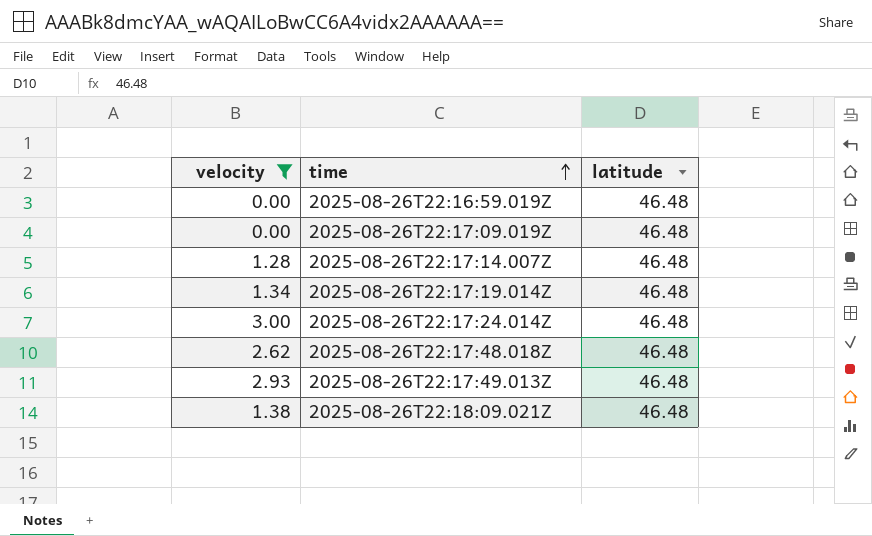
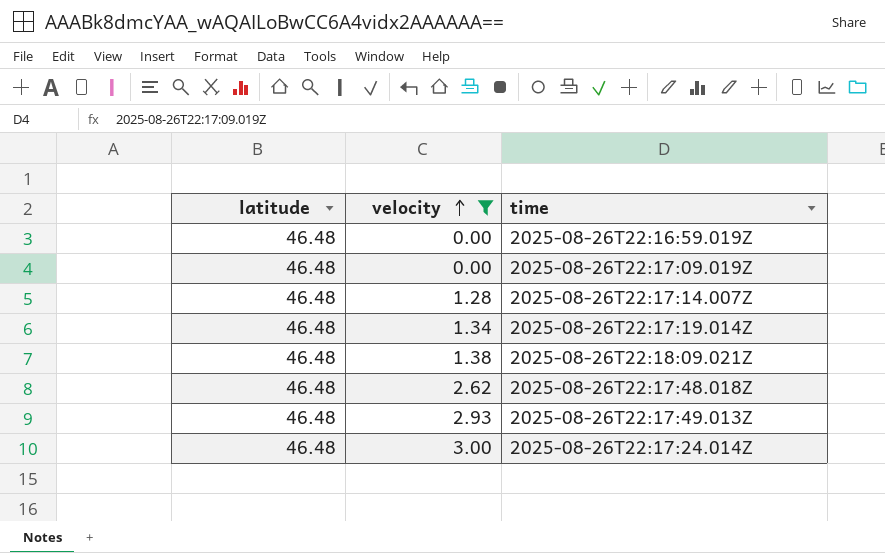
row order: time ascending -> velocity ascending
column latitude | position: 3 -> 1

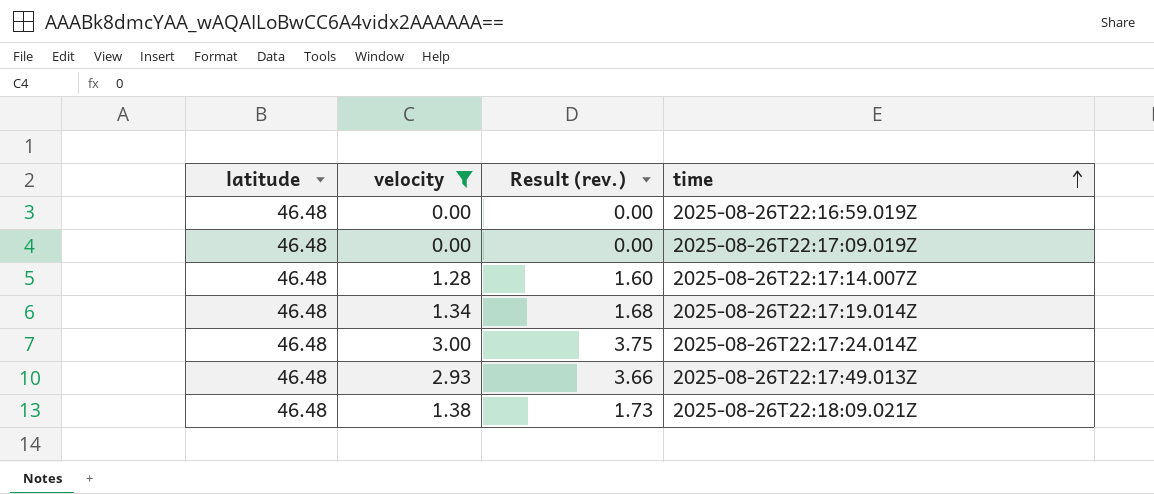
row order: velocity ascending -> time ascending
column Result (rev.) | formula: none -> [velocity] * 1.25
row 2025-08-26T22:17:48.018Z: 46.48 | 2.62 -> none

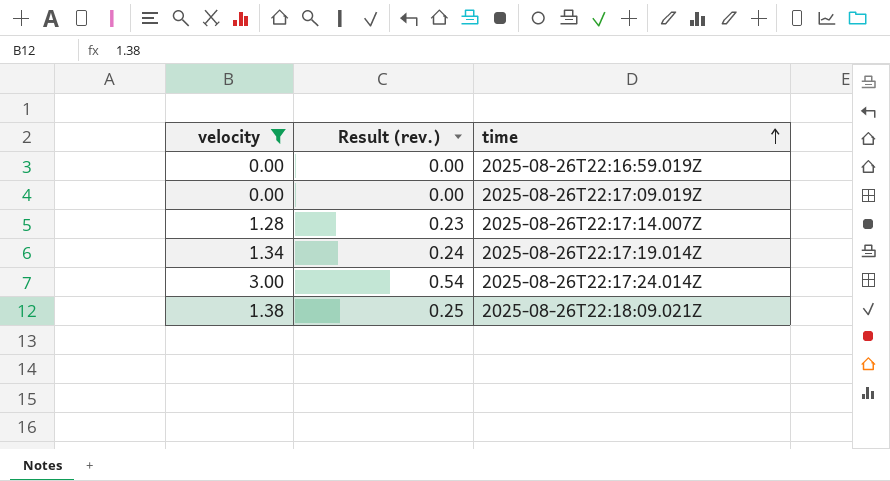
column latitude | position: 1 -> none
column Result (rev.) | formula: [velocity] * 1.25 -> [velocity] * 0.18
row 2025-08-26T22:17:49.013Z: 46.48 | 2.93 | 3.66 -> none

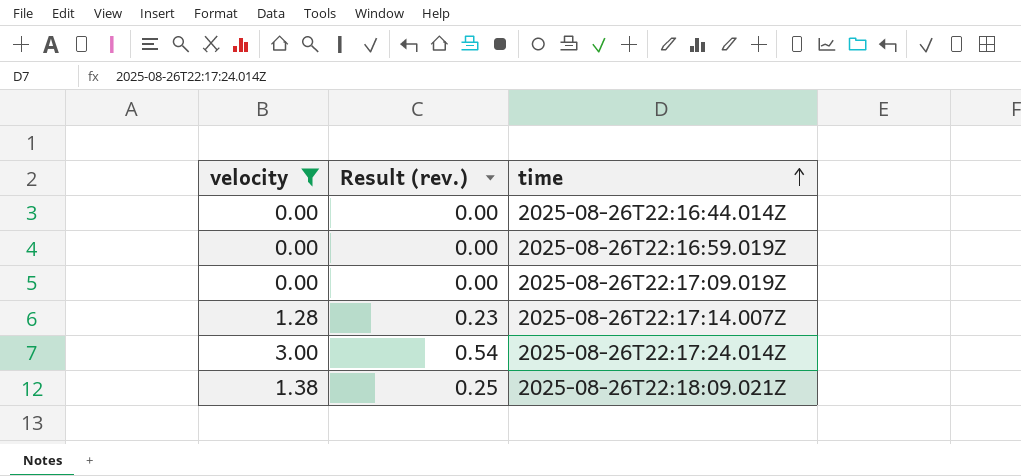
row 2025-08-26T22:17:19.014Z: 1.34 | 0.24 -> none
row 2025-08-26T22:16:44.014Z: none -> 0.00 | 0.00

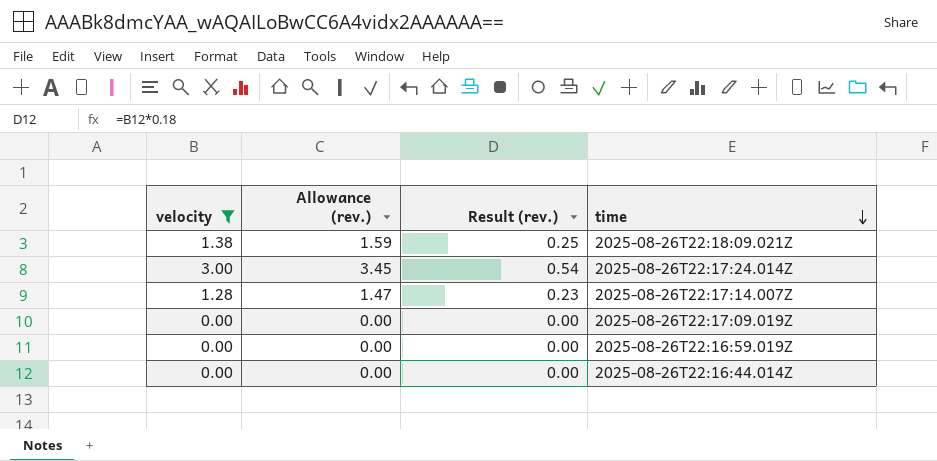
row order: time ascending -> time descending
column Allowance (rev.) | formula: none -> [velocity] * 1.15

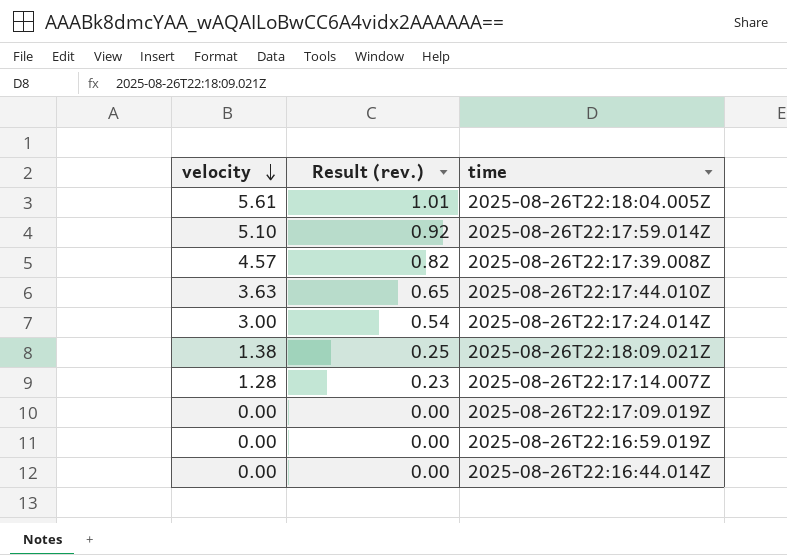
filter: velocity <= 3.00 -> none
row order: time descending -> velocity descending
column Allowance (rev.) | formula: [velocity] * 1.15 -> none

